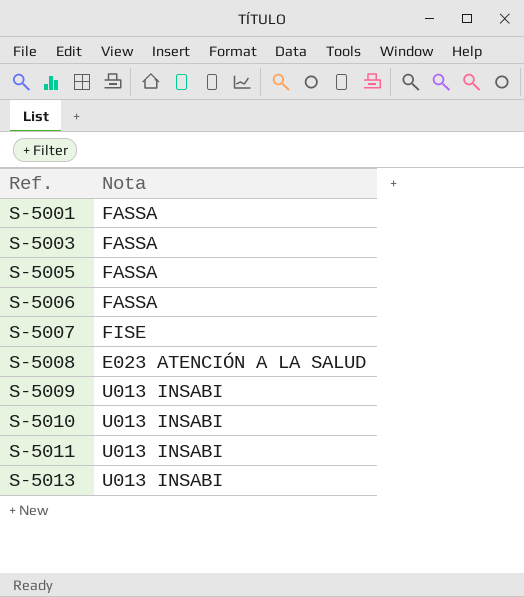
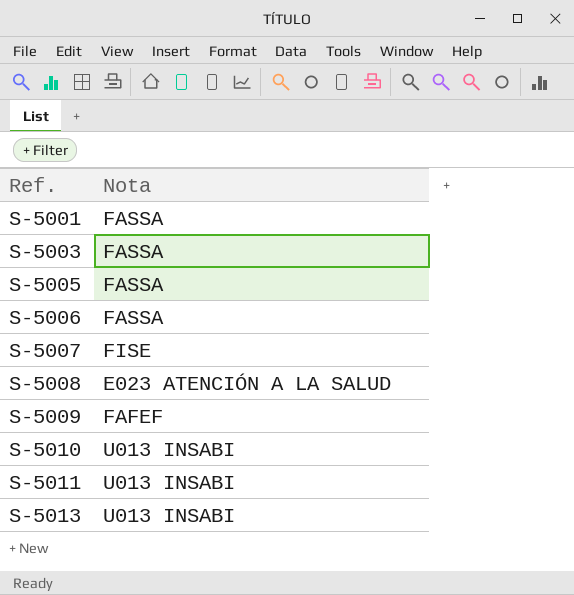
S-5009 | Nota: U013 INSABI -> FAFEF

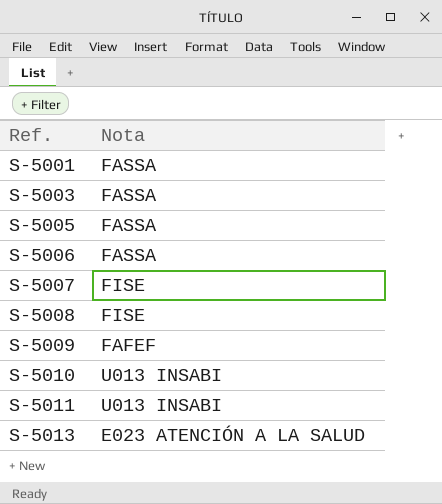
S-5008 | Nota: E023 ATENCIÓN A LA SALUD -> FISE
S-5013 | Nota: U013 INSABI -> E023 ATENCIÓN A LA SALUD

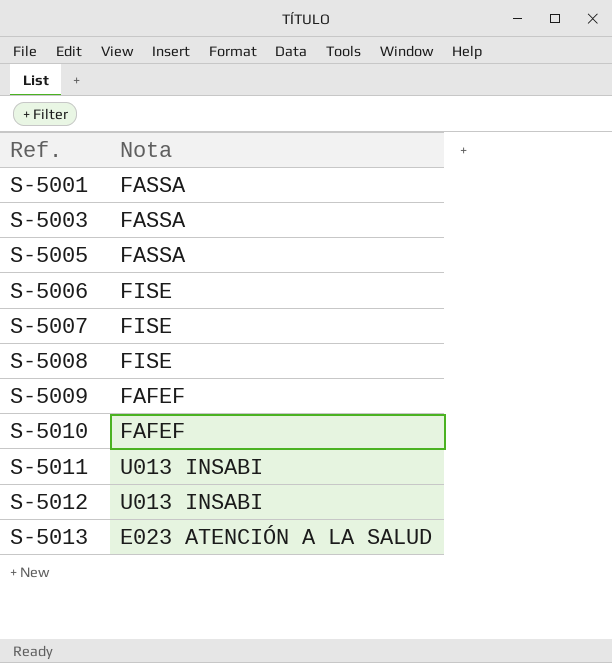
S-5006 | Nota: FASSA -> FISE
S-5010 | Nota: U013 INSABI -> FAFEF
row S-5012: none -> U013 INSABI

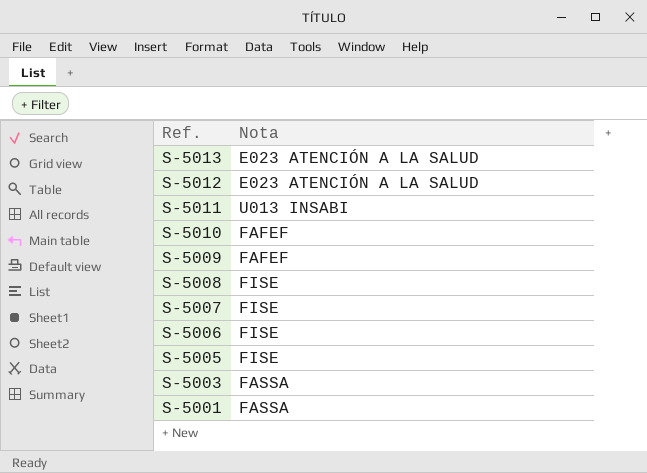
row order: Ref. ascending -> Ref. descending
S-5012 | Nota: U013 INSABI -> E023 ATENCIÓN A LA SALUD
S-5005 | Nota: FASSA -> FISE

